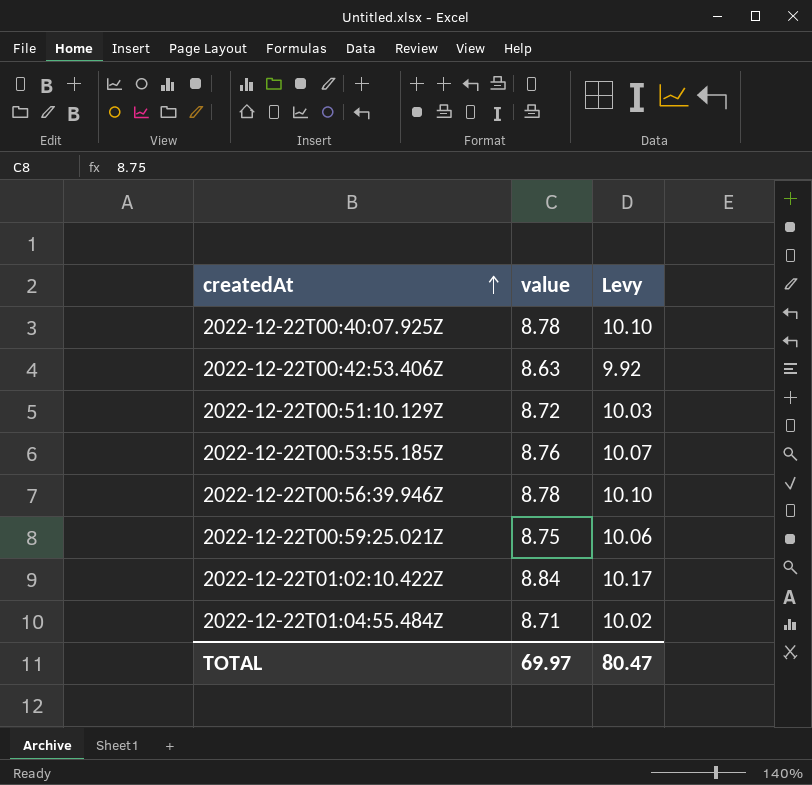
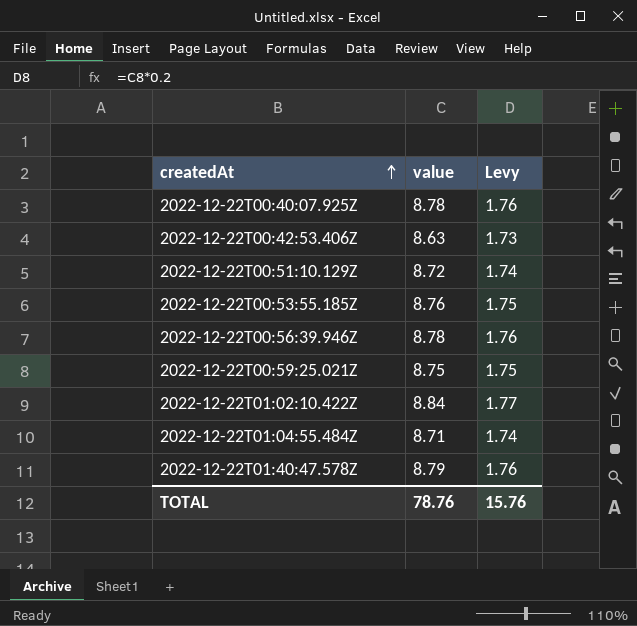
column Levy | formula: [value] * 1.15 -> [value] * 0.2
row 2022-12-22T01:40:47.578Z: none -> 8.79 | 1.76
TOTAL | value: 69.97 -> 78.76
TOTAL | Levy: 80.47 -> 15.76

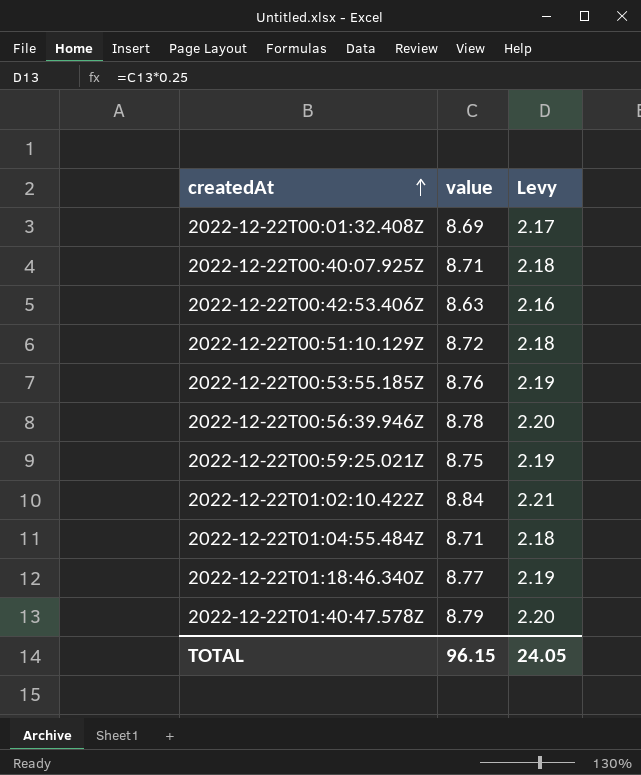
column Levy | formula: [value] * 0.2 -> [value] * 0.25
row 2022-12-22T00:01:32.408Z: none -> 8.69 | 2.17
2022-12-22T00:40:07.925Z | value: 8.78 -> 8.71
row 2022-12-22T01:18:46.340Z: none -> 8.77 | 2.19
TOTAL | value: 78.76 -> 96.15
TOTAL | Levy: 15.76 -> 24.05

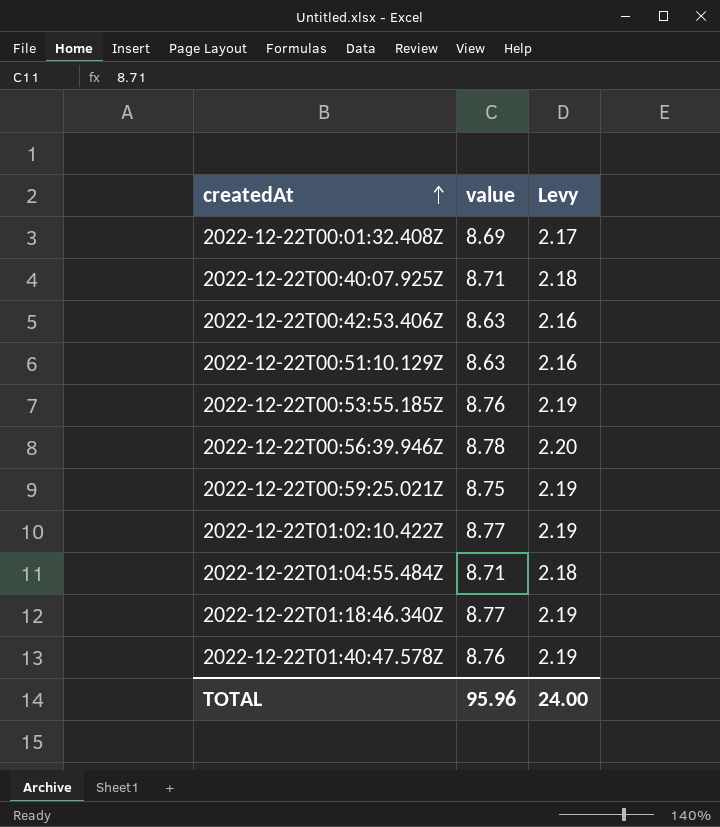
2022-12-22T00:51:10.129Z | value: 8.72 -> 8.63
2022-12-22T00:51:10.129Z | Levy: 2.18 -> 2.16
2022-12-22T01:02:10.422Z | value: 8.84 -> 8.77
2022-12-22T01:02:10.422Z | Levy: 2.21 -> 2.19
2022-12-22T01:40:47.578Z | value: 8.79 -> 8.76
2022-12-22T01:40:47.578Z | Levy: 2.20 -> 2.19
TOTAL | value: 96.15 -> 95.96
TOTAL | Levy: 24.05 -> 24.00

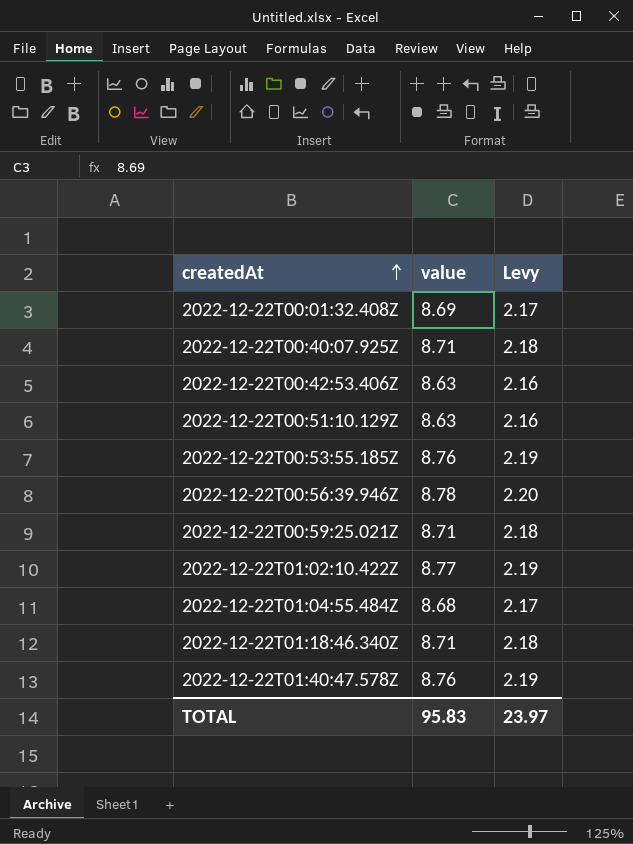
2022-12-22T00:59:25.021Z | value: 8.75 -> 8.71
2022-12-22T00:59:25.021Z | Levy: 2.19 -> 2.18
2022-12-22T01:04:55.484Z | value: 8.71 -> 8.68
2022-12-22T01:04:55.484Z | Levy: 2.18 -> 2.17
2022-12-22T01:18:46.340Z | value: 8.77 -> 8.71
2022-12-22T01:18:46.340Z | Levy: 2.19 -> 2.18
TOTAL | value: 95.96 -> 95.83
TOTAL | Levy: 24.00 -> 23.97

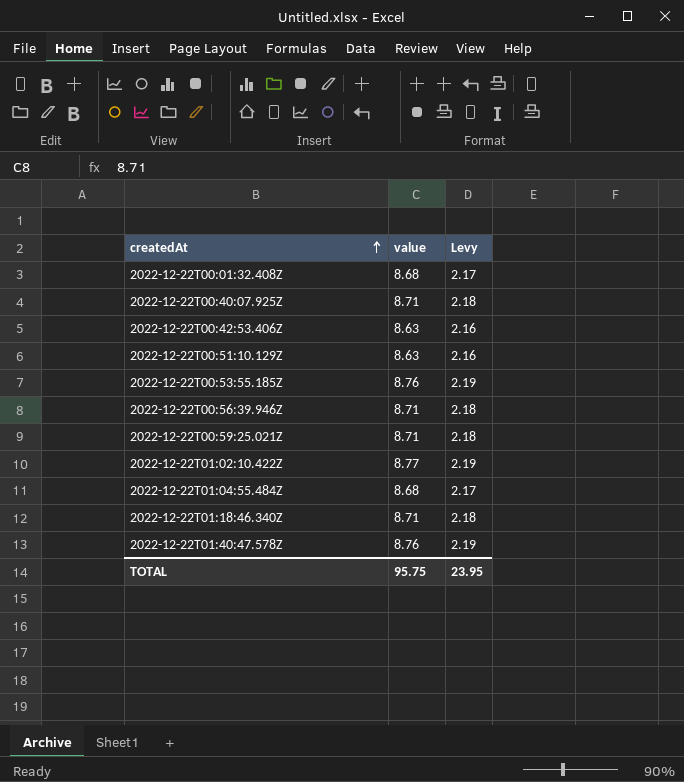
2022-12-22T00:01:32.408Z | value: 8.69 -> 8.68
2022-12-22T00:56:39.946Z | value: 8.78 -> 8.71
2022-12-22T00:56:39.946Z | Levy: 2.20 -> 2.18
TOTAL | value: 95.83 -> 95.75
TOTAL | Levy: 23.97 -> 23.95

